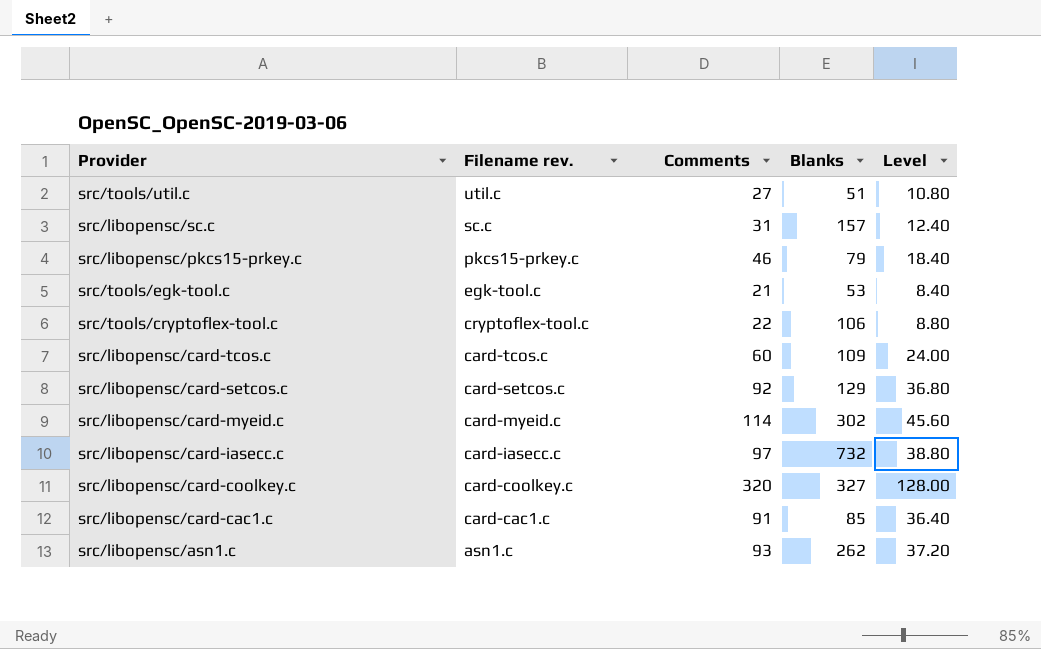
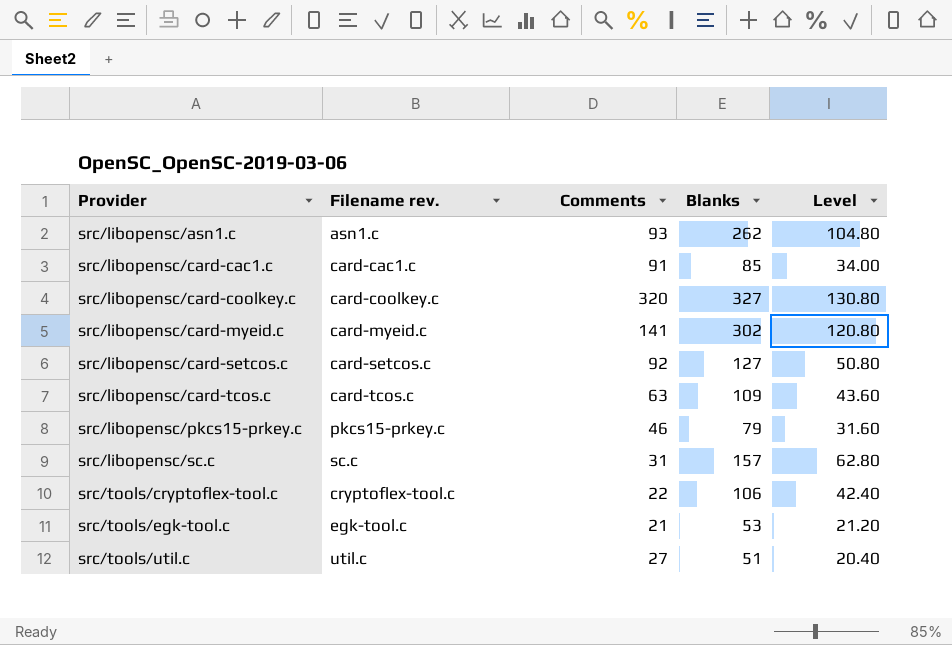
row order: Filename rev. descending -> Provider ascending
column Level | formula: [Comments] * 0.4 -> [Blanks] * 0.4
row src/libopensc/card-iasecc.c: card-iasecc.c | 97 | 732 | 38.80 -> none
src/libopensc/card-myeid.c | Comments: 114 -> 141
src/libopensc/card-setcos.c | Blanks: 129 -> 127
src/libopensc/card-tcos.c | Comments: 60 -> 63

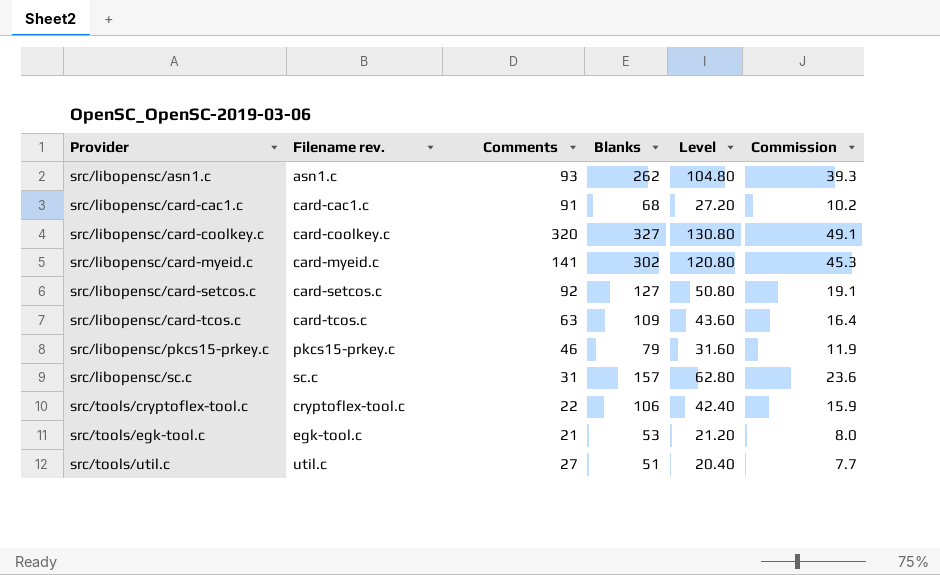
column Commission | formula: none -> [Blanks] * 0.15
src/libopensc/card-cac1.c | Blanks: 85 -> 68
src/libopensc/card-cac1.c | Level: 34.00 -> 27.20

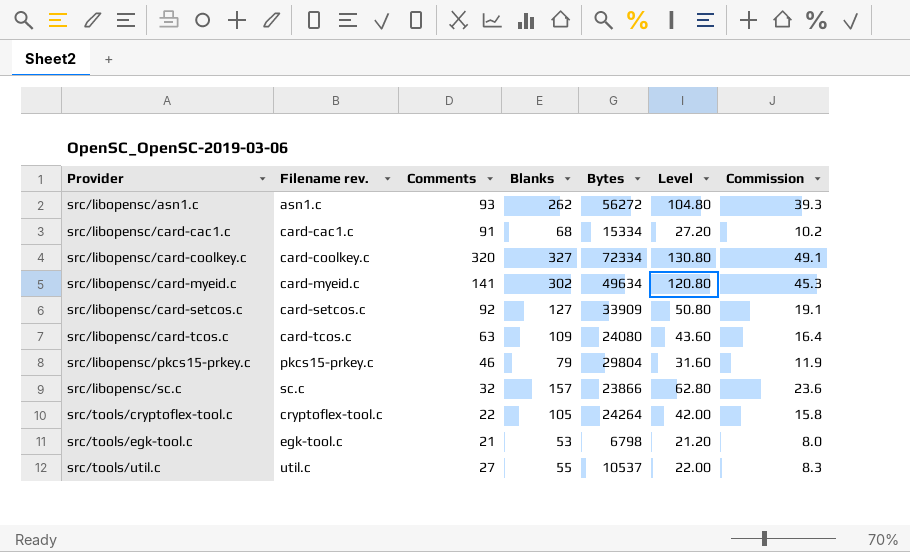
column Bytes | position: none -> 5
src/libopensc/sc.c | Comments: 31 -> 32
src/tools/cryptoflex-tool.c | Blanks: 106 -> 105
src/tools/cryptoflex-tool.c | Level: 42.40 -> 42.00
src/tools/cryptoflex-tool.c | Commission: 15.9 -> 15.8
src/tools/util.c | Blanks: 51 -> 55
src/tools/util.c | Level: 20.40 -> 22.00
src/tools/util.c | Commission: 7.7 -> 8.3

